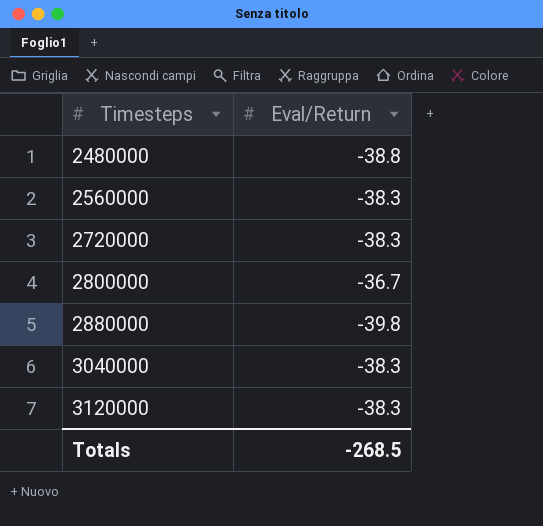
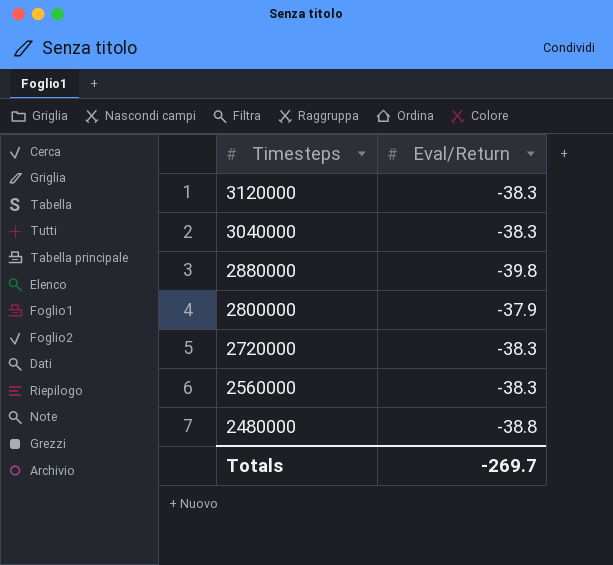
row order: Timesteps ascending -> Timesteps descending
2800000 | Eval/Return: -36.7 -> -37.9
Totals | Eval/Return: -268.5 -> -269.7

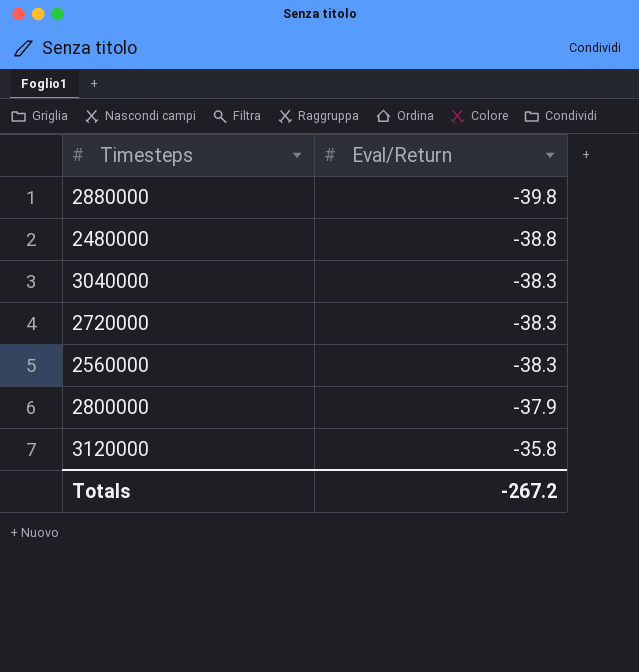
row order: Timesteps descending -> Eval/Return ascending
3120000 | Eval/Return: -38.3 -> -35.8
Totals | Eval/Return: -269.7 -> -267.2

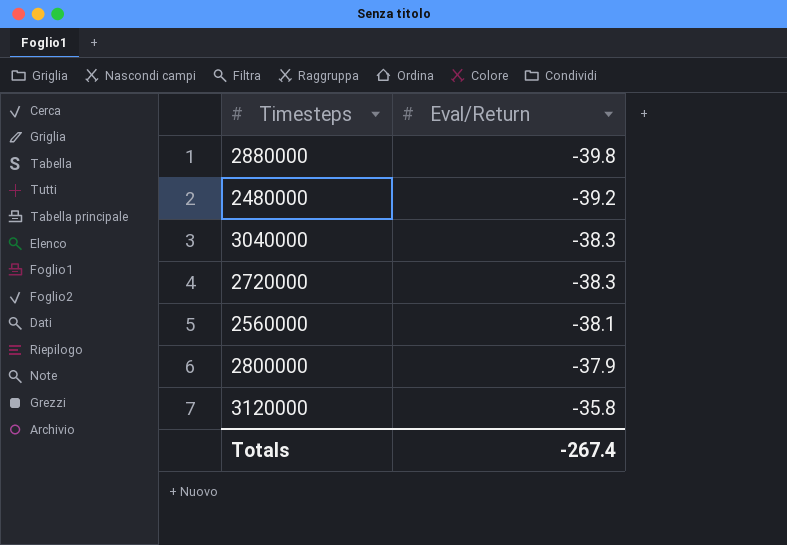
2480000 | Eval/Return: -38.8 -> -39.2
2560000 | Eval/Return: -38.3 -> -38.1
Totals | Eval/Return: -267.2 -> -267.4

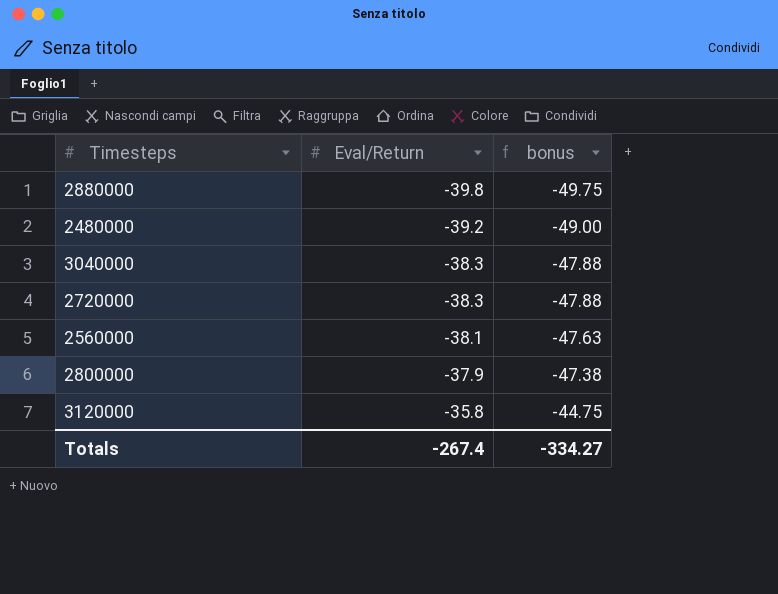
column bonus | formula: none -> [Eval/Return] * 1.25

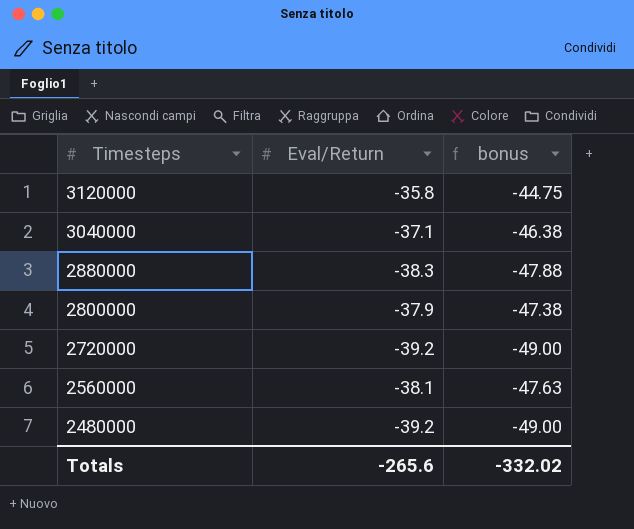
row order: Eval/Return ascending -> Timesteps descending
3040000 | Eval/Return: -38.3 -> -37.1
3040000 | bonus: -47.88 -> -46.38
2880000 | Eval/Return: -39.8 -> -38.3
2880000 | bonus: -49.75 -> -47.88
2720000 | Eval/Return: -38.3 -> -39.2
2720000 | bonus: -47.88 -> -49.00
Totals | Eval/Return: -267.4 -> -265.6
Totals | bonus: -334.27 -> -332.02

